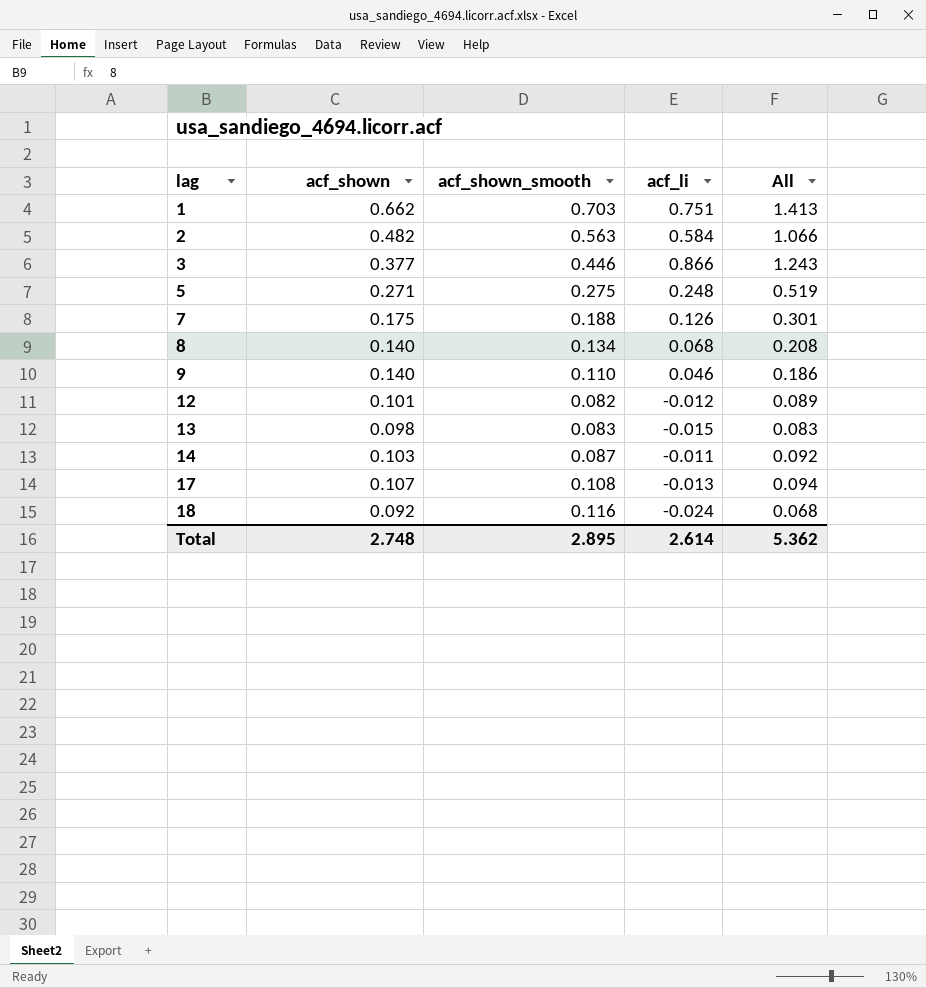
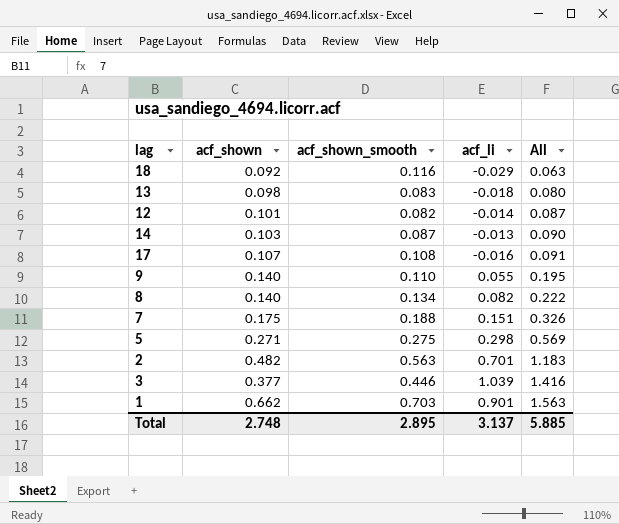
row order: lag ascending -> All ascending
18 | acf_li: -0.024 -> -0.029
18 | All: 0.068 -> 0.063
13 | acf_li: -0.015 -> -0.018
13 | All: 0.083 -> 0.080
12 | acf_li: -0.012 -> -0.014
12 | All: 0.089 -> 0.087
14 | acf_li: -0.011 -> -0.013
14 | All: 0.092 -> 0.090
17 | acf_li: -0.013 -> -0.016
17 | All: 0.094 -> 0.091
9 | acf_li: 0.046 -> 0.055
9 | All: 0.186 -> 0.195
8 | acf_li: 0.068 -> 0.082
8 | All: 0.208 -> 0.222
7 | acf_li: 0.126 -> 0.151
7 | All: 0.301 -> 0.326
5 | acf_li: 0.248 -> 0.298
5 | All: 0.519 -> 0.569
2 | acf_li: 0.584 -> 0.701
2 | All: 1.066 -> 1.183
3 | acf_li: 0.866 -> 1.039
3 | All: 1.243 -> 1.416
1 | acf_li: 0.751 -> 0.901
1 | All: 1.413 -> 1.563
Total | acf_li: 2.614 -> 3.137
Total | All: 5.362 -> 5.885

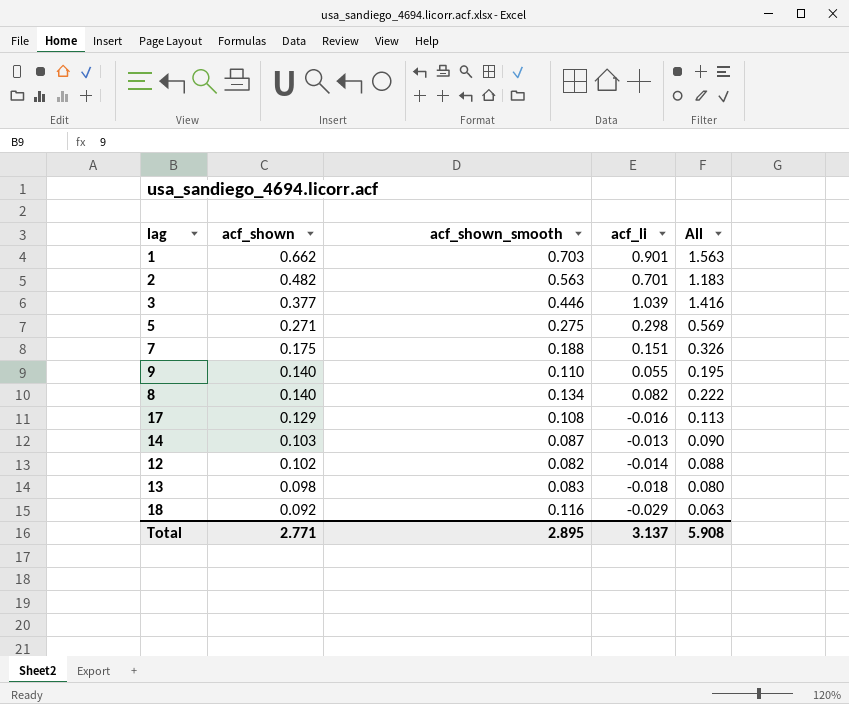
row order: All ascending -> acf_shown descending
17 | acf_shown: 0.107 -> 0.129
17 | All: 0.091 -> 0.113
12 | acf_shown: 0.101 -> 0.102
12 | All: 0.087 -> 0.088
Total | acf_shown: 2.748 -> 2.771
Total | All: 5.885 -> 5.908

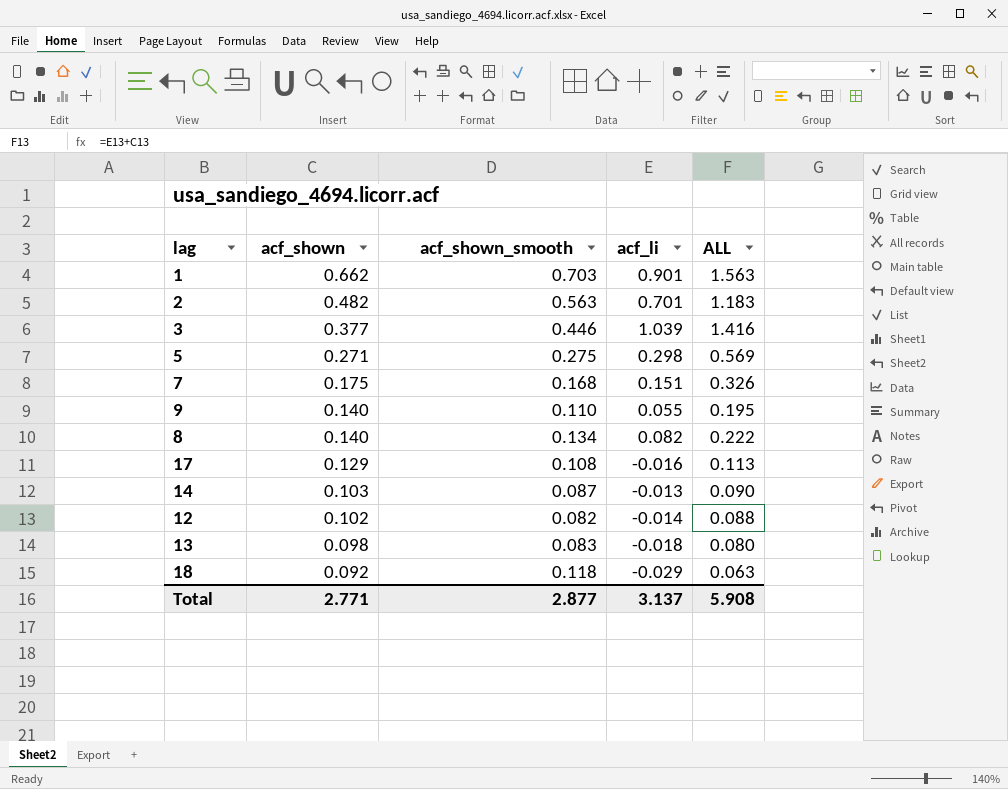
column name: All -> ALL
7 | acf_shown_smooth: 0.188 -> 0.168
18 | acf_shown_smooth: 0.116 -> 0.118
Total | acf_shown_smooth: 2.895 -> 2.877

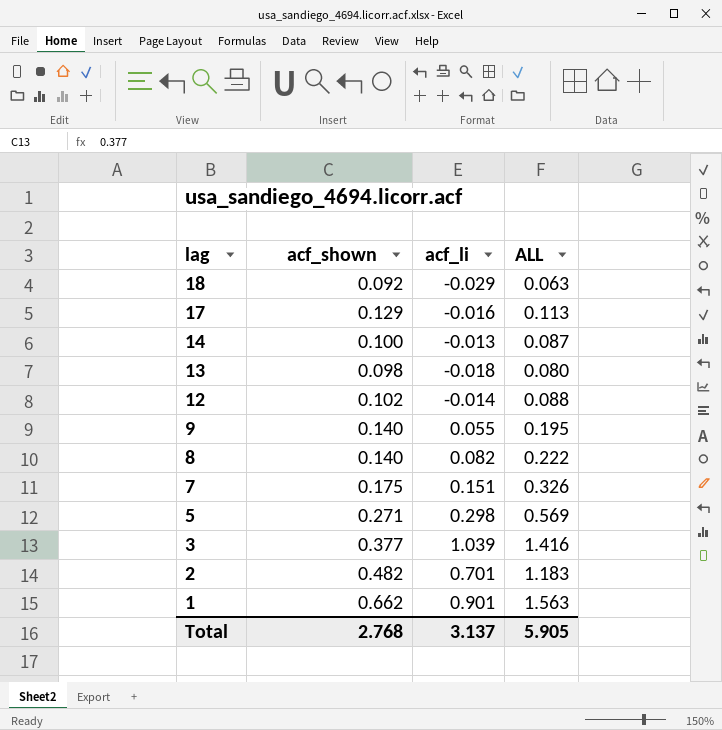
row order: acf_shown descending -> lag descending
column acf_shown_smooth | position: 3 -> none
14 | acf_shown: 0.103 -> 0.100
14 | ALL: 0.090 -> 0.087
Total | acf_shown: 2.771 -> 2.768
Total | ALL: 5.908 -> 5.905

